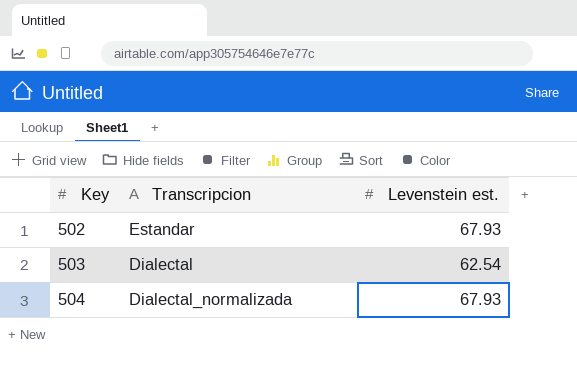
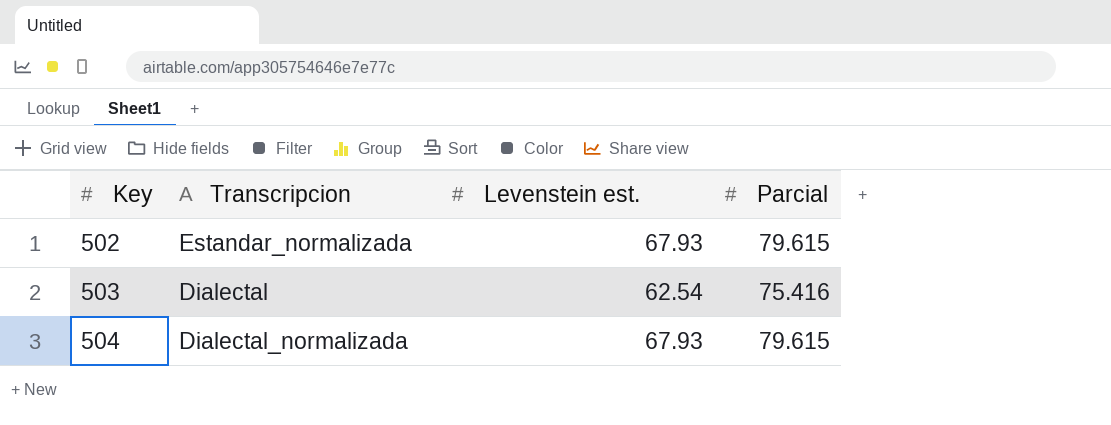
column Parcial | position: none -> 4
502 | Transcripcion: Estandar -> Estandar_normalizada

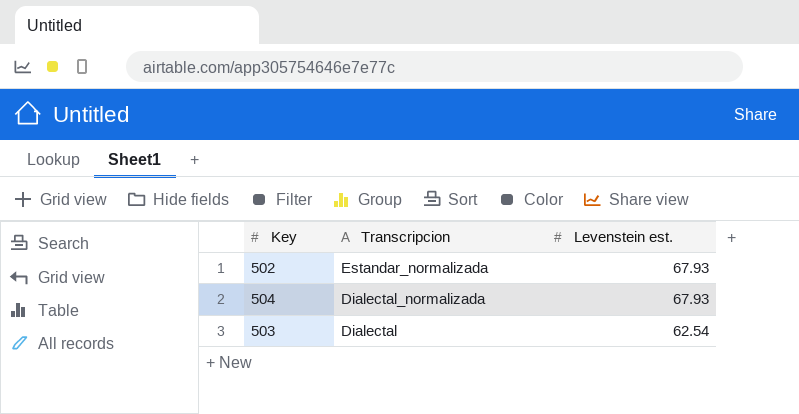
row order: Key ascending -> Transcripcion descending
column Parcial | position: 4 -> none

